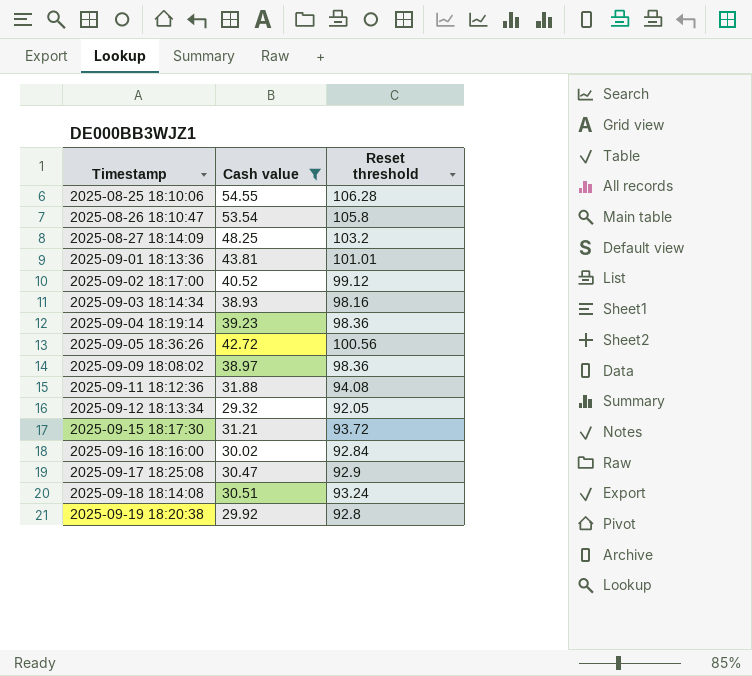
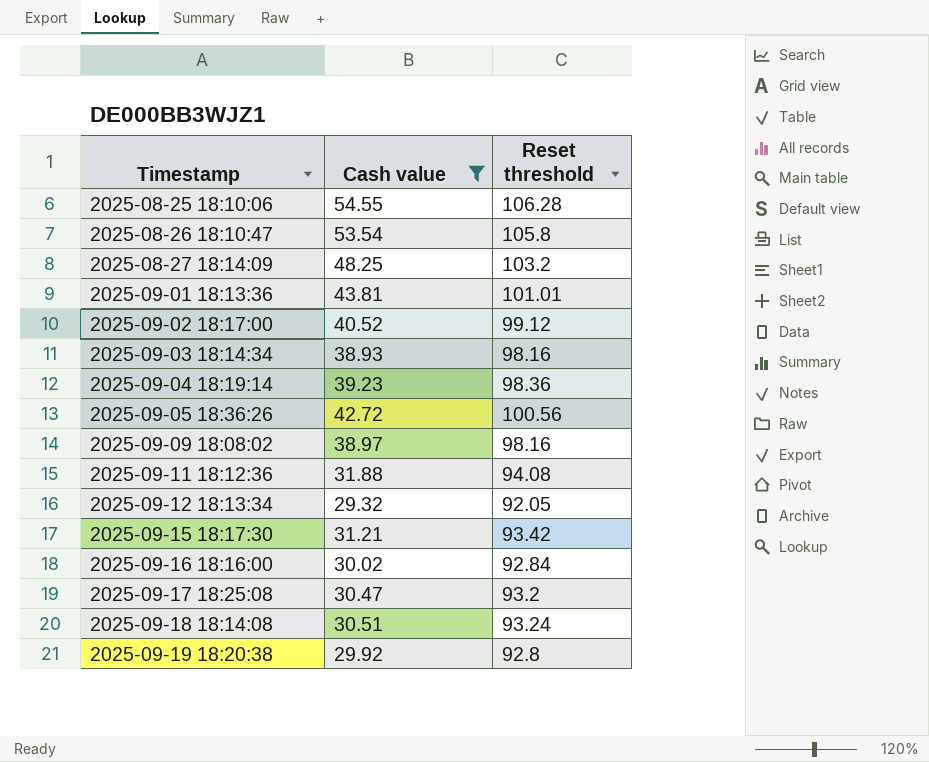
2025-09-09 18:08:02 | Reset threshold: 98.36 -> 98.16
2025-09-15 18:17:30 | Reset threshold: 93.72 -> 93.42
2025-09-17 18:25:08 | Reset threshold: 92.9 -> 93.2

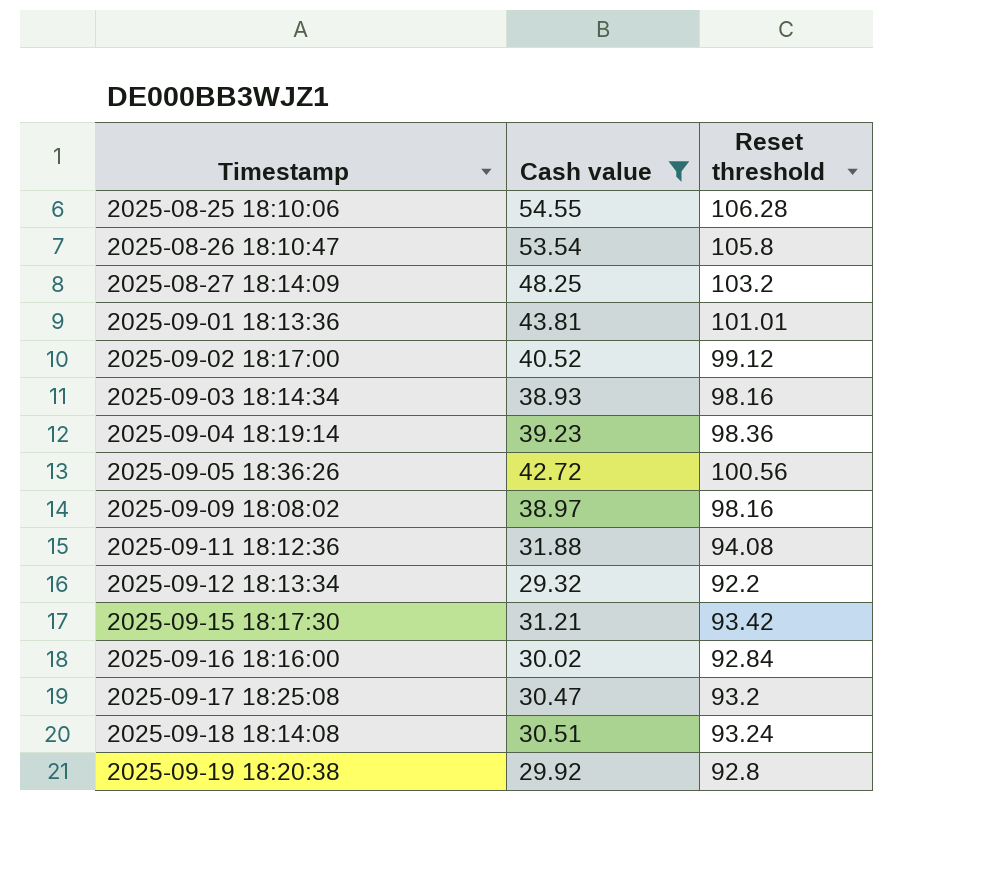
2025-09-12 18:13:34 | Reset threshold: 92.05 -> 92.2

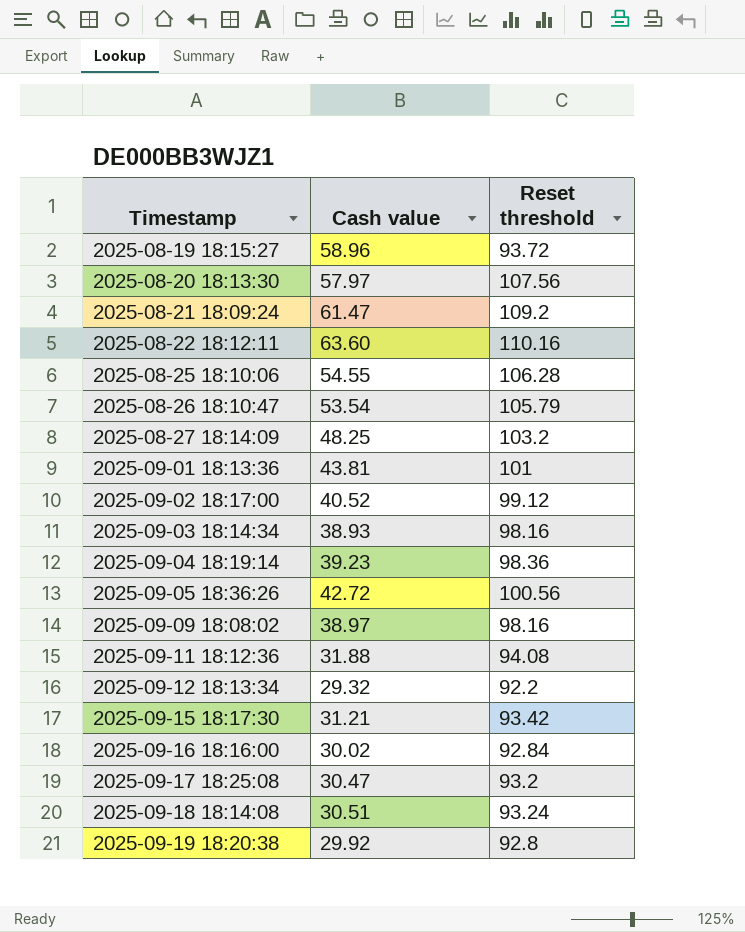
filter: Cash value <= 54.55 -> none
2025-08-26 18:10:47 | Reset threshold: 105.8 -> 105.79
2025-09-01 18:13:36 | Reset threshold: 101.01 -> 101

